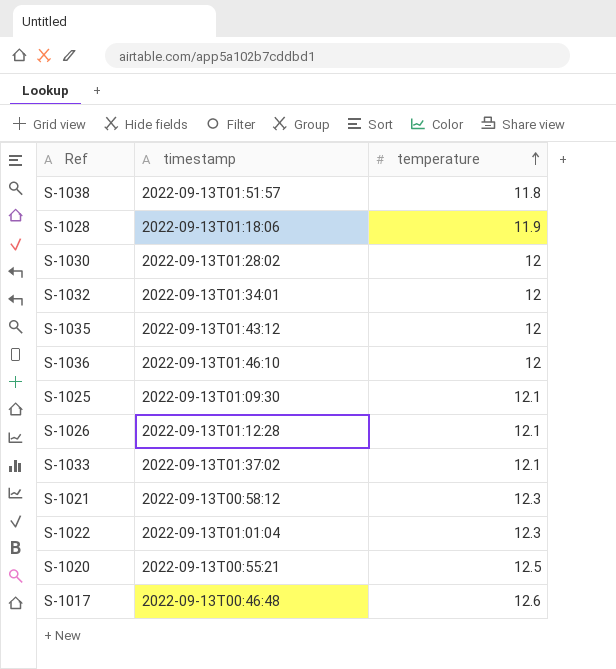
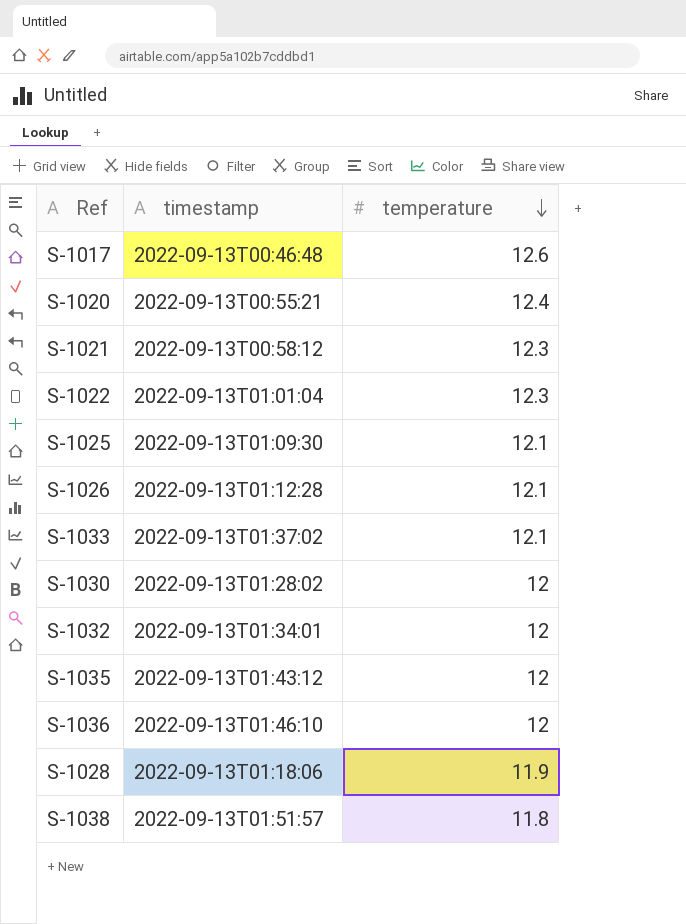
row order: temperature ascending -> temperature descending
S-1020 | temperature: 12.5 -> 12.4

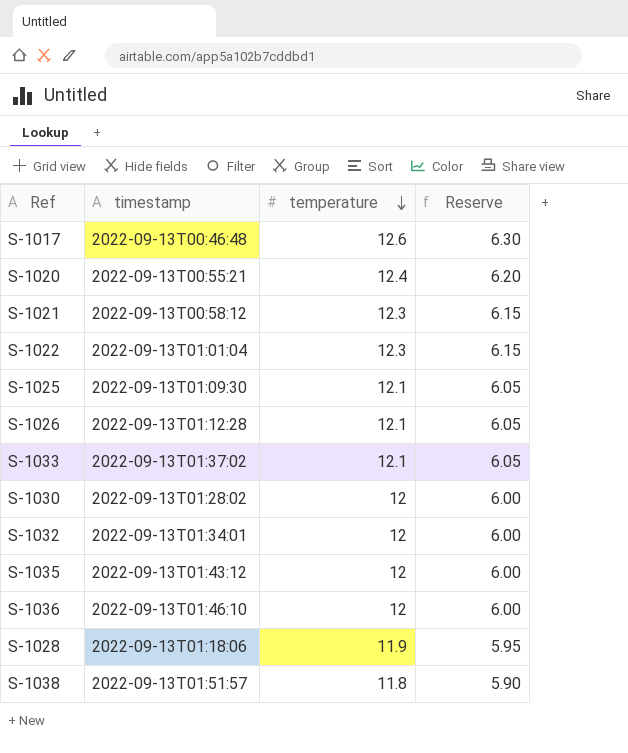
column Reserve | formula: none -> [temperature] * 0.5

